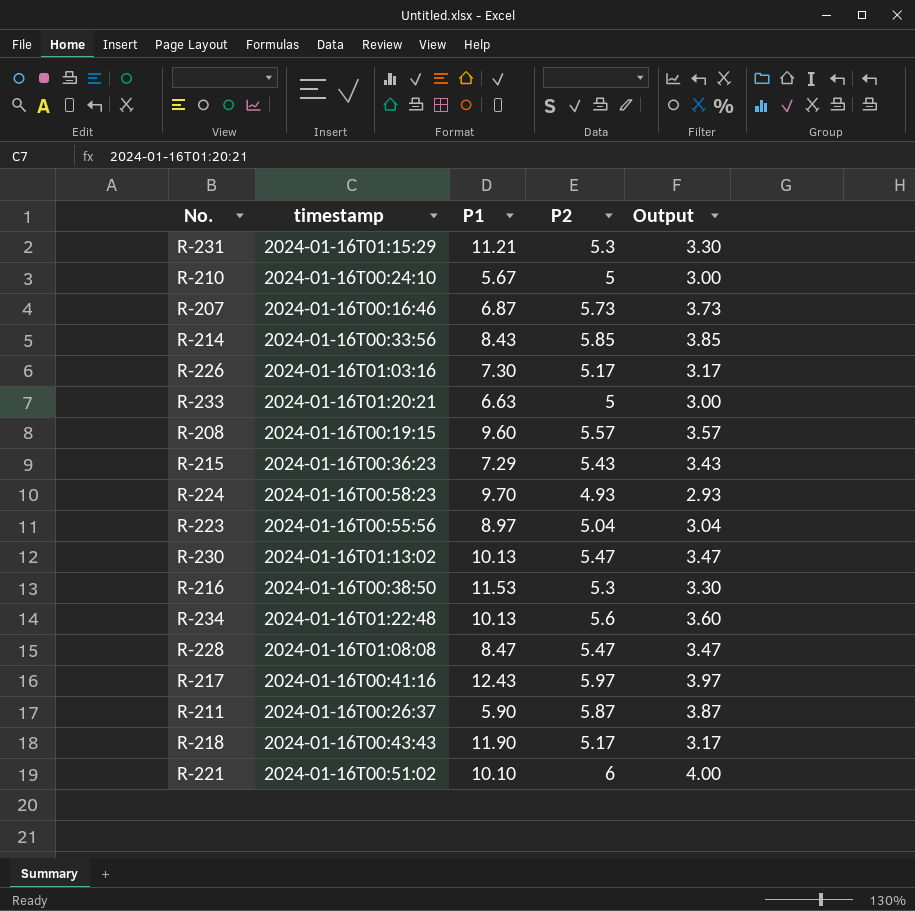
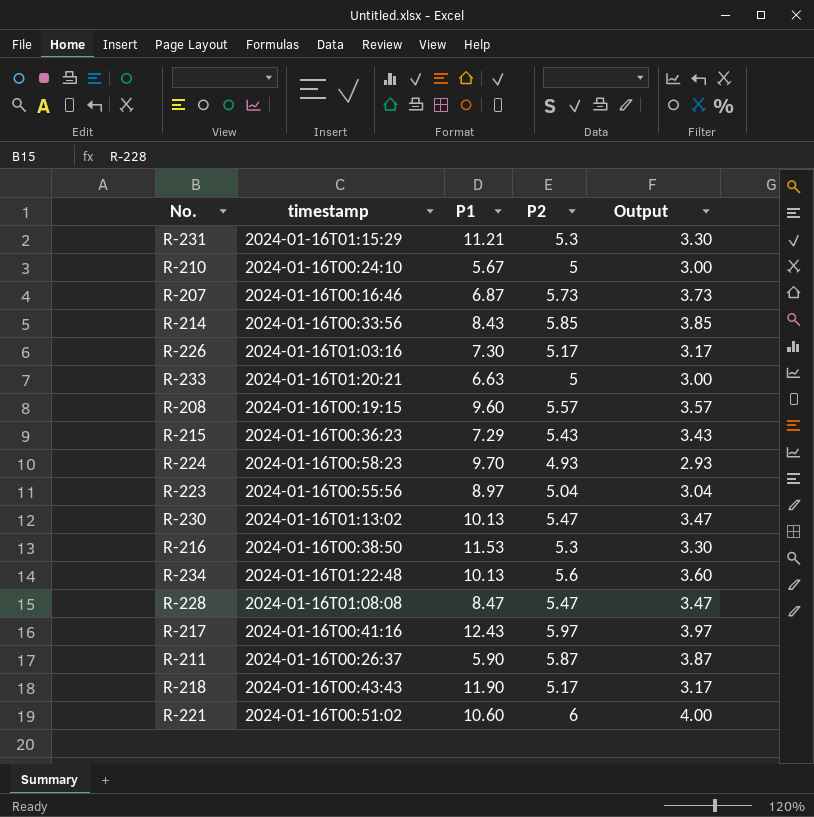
R-221 | P1: 10.10 -> 10.60

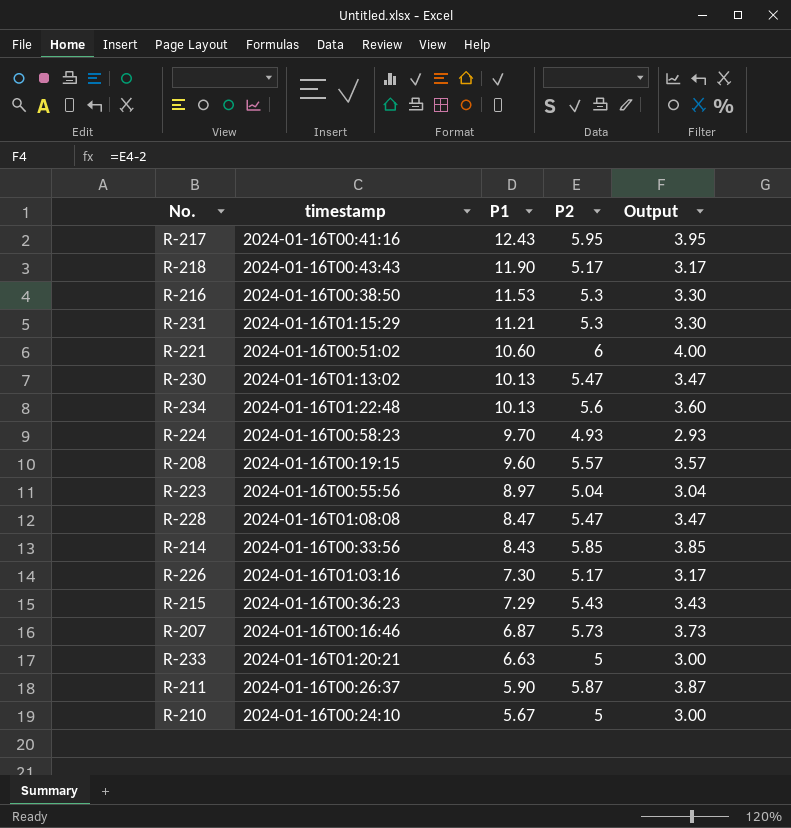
row order: none -> P1 descending
R-217 | P2: 5.97 -> 5.95
R-217 | Output: 3.97 -> 3.95

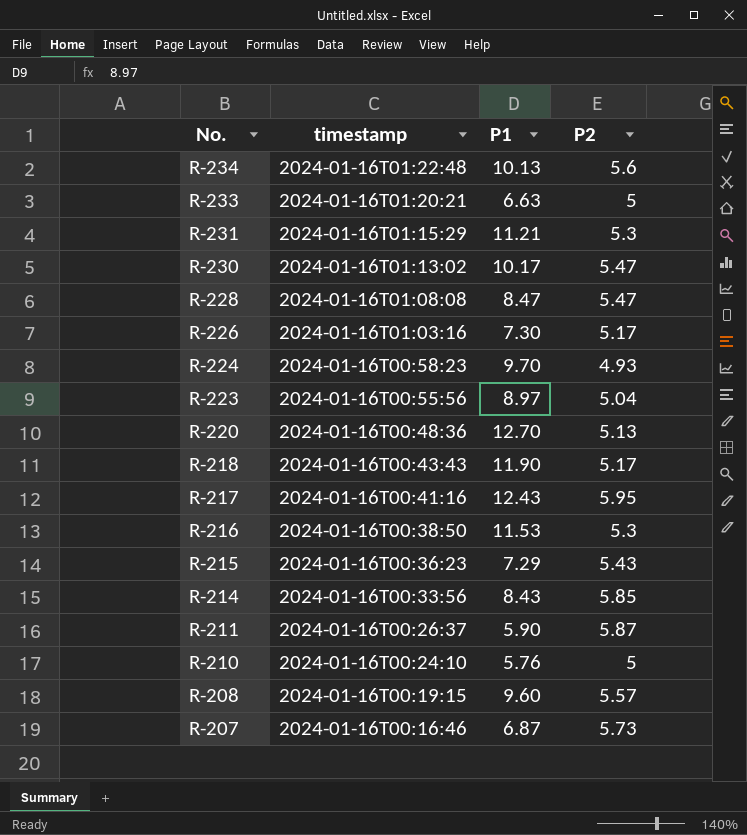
row order: P1 descending -> No. descending
column Output | formula: [P2] - 2 -> none
row R-221: 2024-01-16T00:51:02 | 10.60 | 6 | 4.00 -> none
R-230 | P1: 10.13 -> 10.17
row R-220: none -> 2024-01-16T00:48:36 | 12.70 | 5.13
R-210 | P1: 5.67 -> 5.76

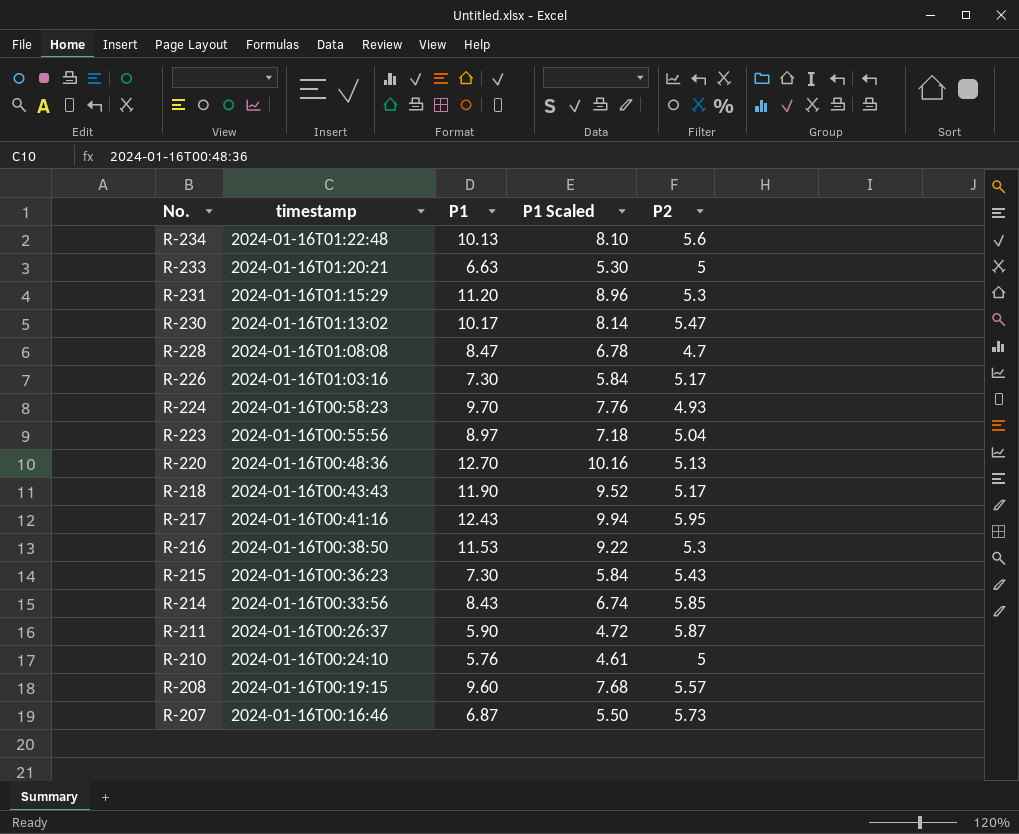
column P1 Scaled | formula: none -> [P1] * 0.8
R-231 | P1: 11.21 -> 11.20
R-228 | P2: 5.47 -> 4.7
R-215 | P1: 7.29 -> 7.30

